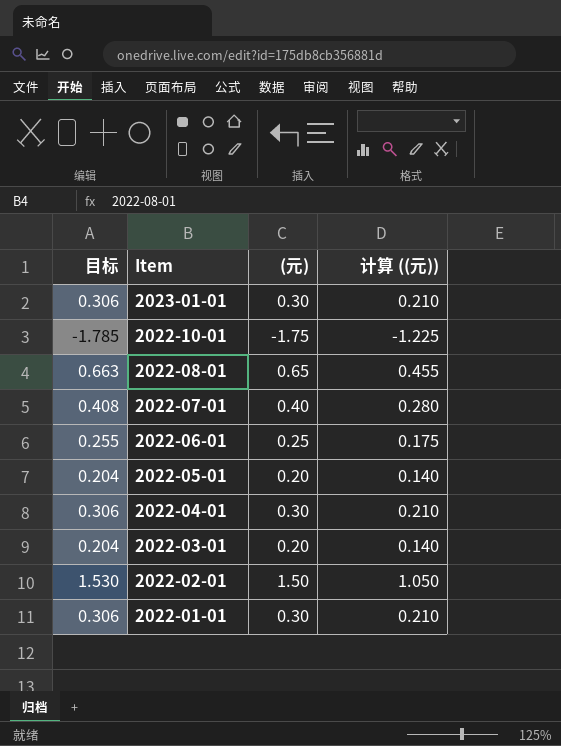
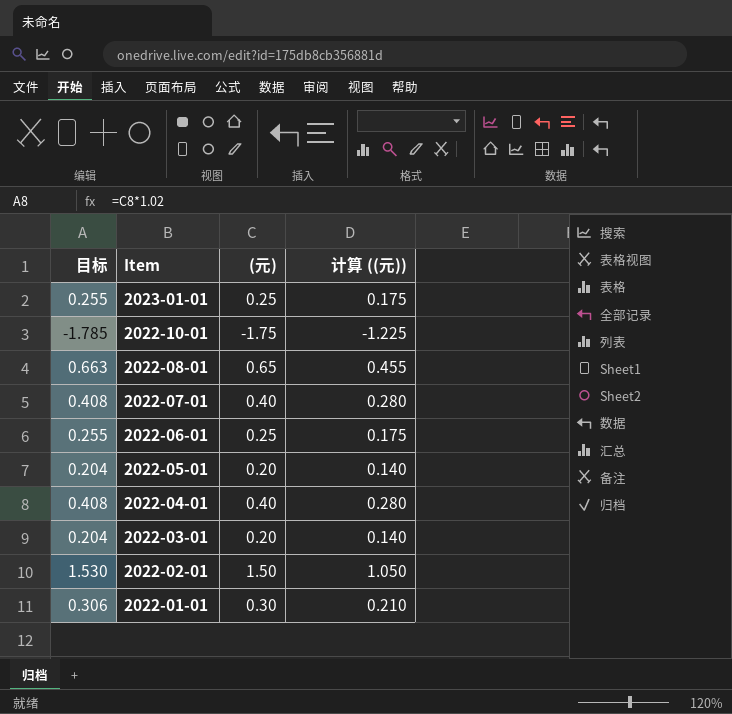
2023-01-01 | 目标: 0.306 -> 0.255
2023-01-01 | (元): 0.30 -> 0.25
2023-01-01 | 计算 ((元)): 0.210 -> 0.175
2022-04-01 | 目标: 0.306 -> 0.408
2022-04-01 | (元): 0.30 -> 0.40
2022-04-01 | 计算 ((元)): 0.210 -> 0.280

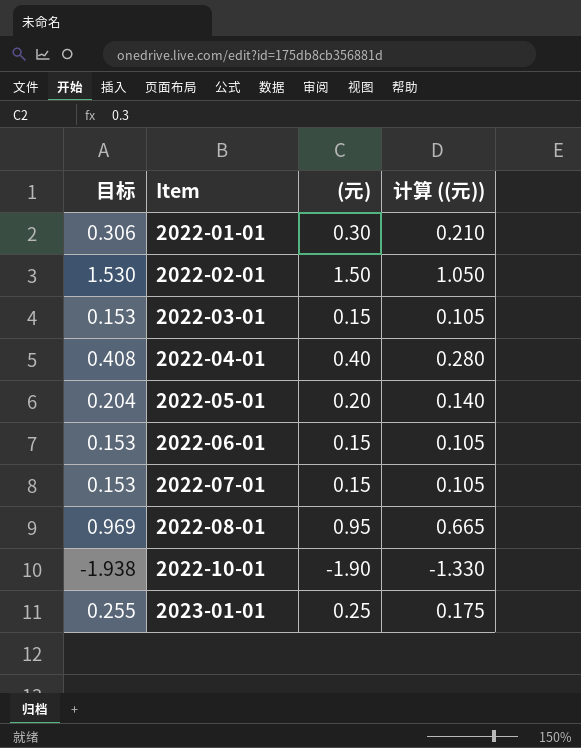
row order: Item descending -> Item ascending
2022-03-01 | 目标: 0.204 -> 0.153
2022-03-01 | (元): 0.20 -> 0.15
2022-03-01 | 计算 ((元)): 0.140 -> 0.105
2022-06-01 | 目标: 0.255 -> 0.153
2022-06-01 | (元): 0.25 -> 0.15
2022-06-01 | 计算 ((元)): 0.175 -> 0.105
2022-07-01 | 目标: 0.408 -> 0.153
2022-07-01 | (元): 0.40 -> 0.15
2022-07-01 | 计算 ((元)): 0.280 -> 0.105
2022-08-01 | 目标: 0.663 -> 0.969
2022-08-01 | (元): 0.65 -> 0.95
2022-08-01 | 计算 ((元)): 0.455 -> 0.665
2022-10-01 | 目标: -1.785 -> -1.938
2022-10-01 | (元): -1.75 -> -1.90
2022-10-01 | 计算 ((元)): -1.225 -> -1.330

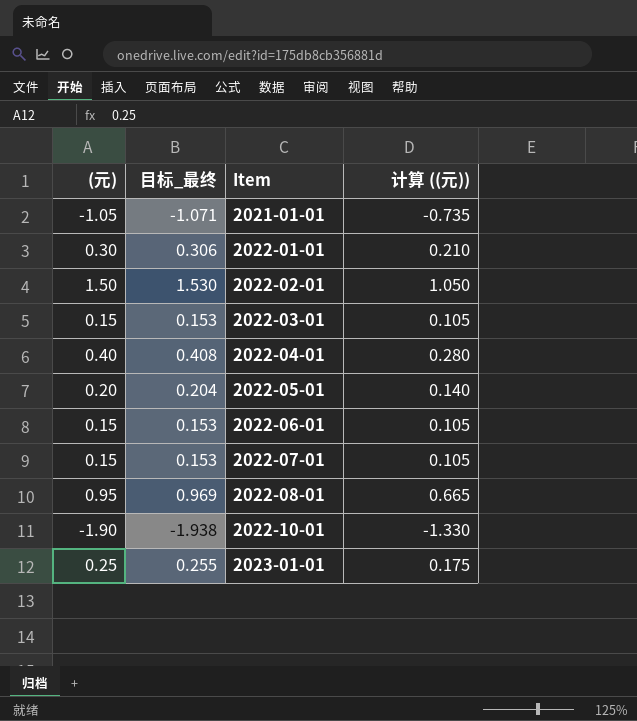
column (元) | position: 3 -> 1
column name: 目标 -> 目标_最终
row 2021-01-01: none -> -1.05 | -1.071 | -0.735

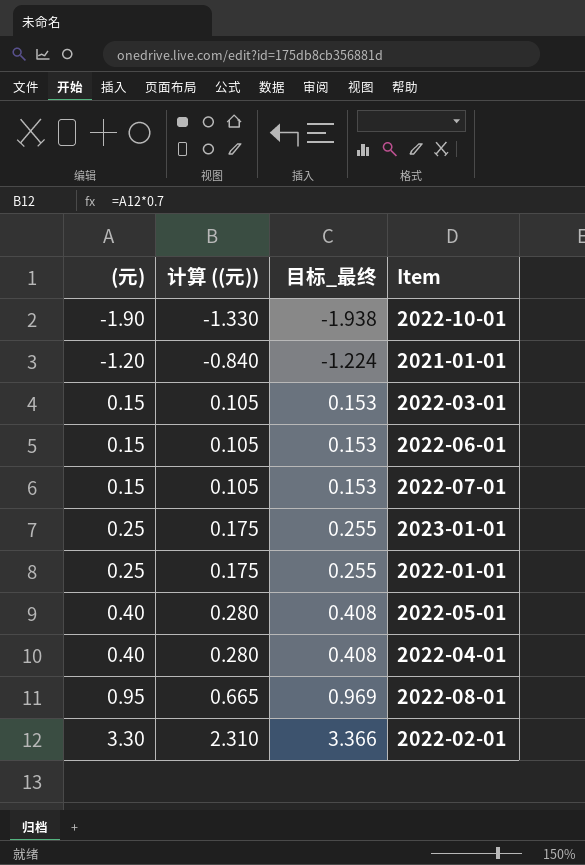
row order: Item ascending -> (元) ascending
column 计算 ((元)) | position: 4 -> 2
2021-01-01 | (元): -1.05 -> -1.20
2021-01-01 | 计算 ((元)): -0.735 -> -0.840
2021-01-01 | 目标_最终: -1.071 -> -1.224
2022-01-01 | (元): 0.30 -> 0.25
2022-01-01 | 计算 ((元)): 0.210 -> 0.175
2022-01-01 | 目标_最终: 0.306 -> 0.255
2022-05-01 | (元): 0.20 -> 0.40
2022-05-01 | 计算 ((元)): 0.140 -> 0.280
2022-05-01 | 目标_最终: 0.204 -> 0.408
2022-02-01 | (元): 1.50 -> 3.30
2022-02-01 | 计算 ((元)): 1.050 -> 2.310
2022-02-01 | 目标_最终: 1.530 -> 3.366

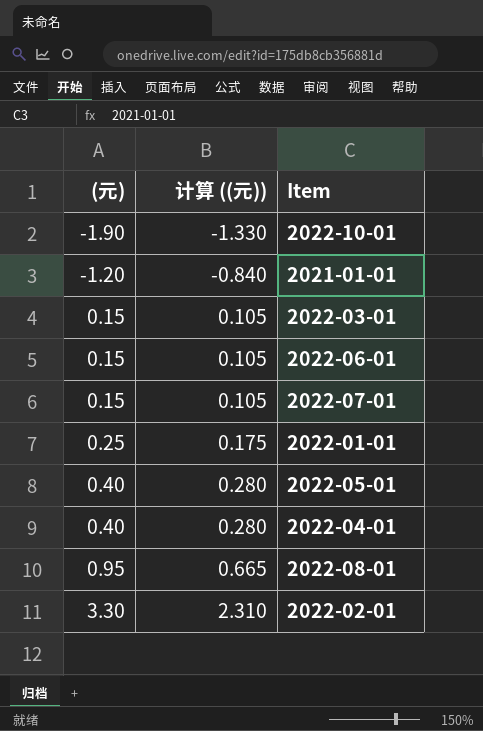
column 目标_最终 | formula: [(元)] * 1.02 -> none
row 2023-01-01: 0.25 | 0.175 | 0.255 -> none

